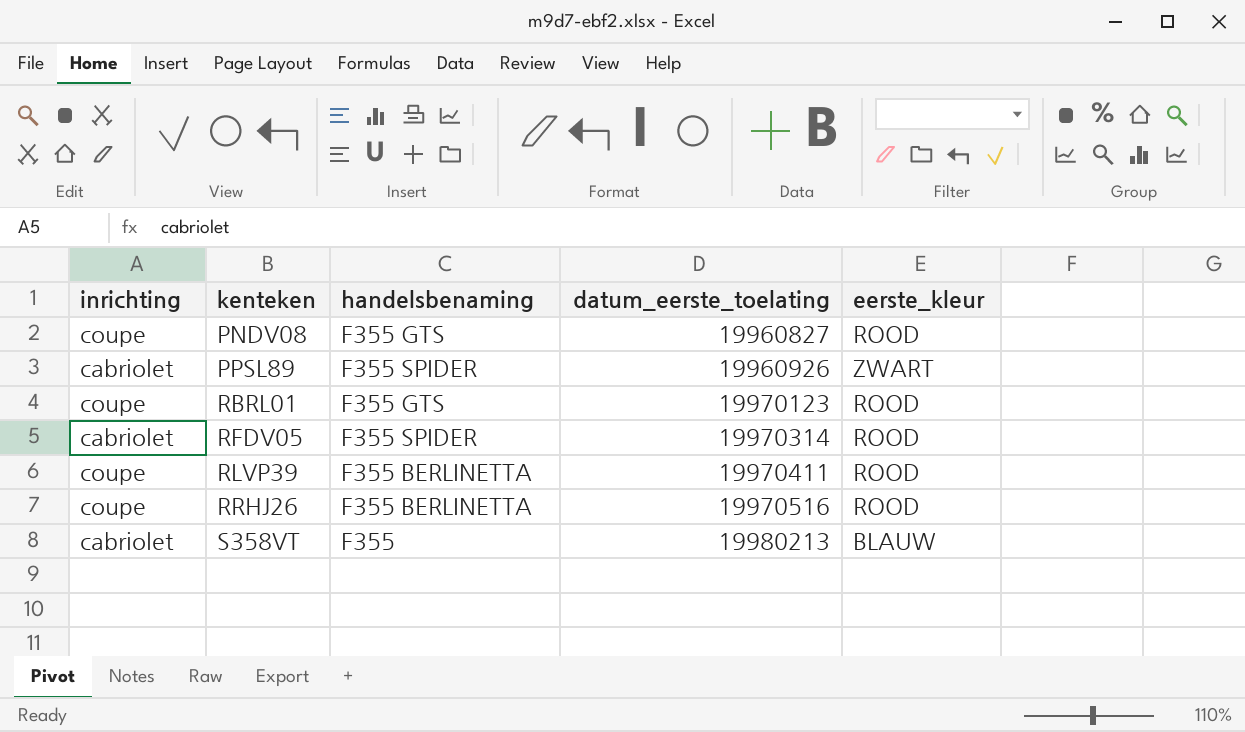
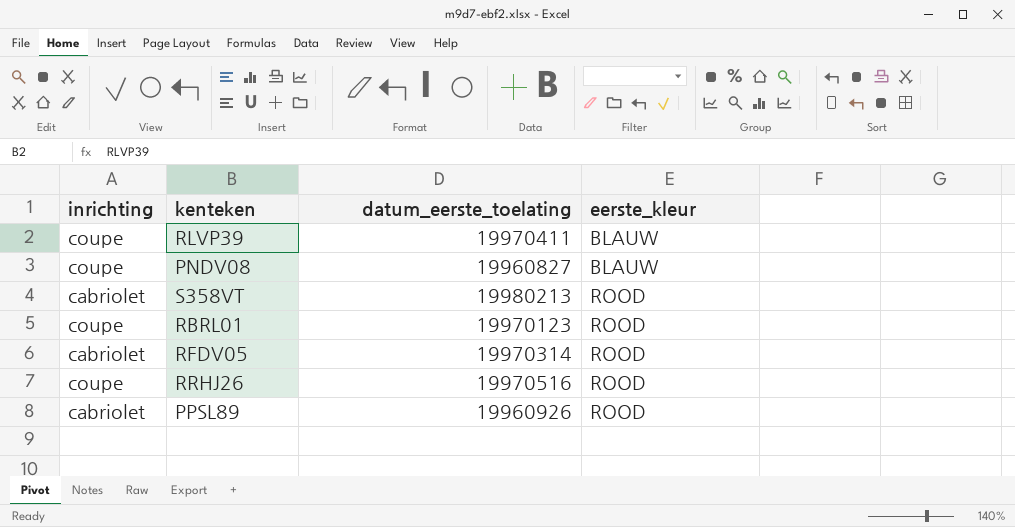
row order: kenteken ascending -> eerste_kleur ascending
column handelsbenaming | position: 3 -> none
RLVP39 | eerste_kleur: ROOD -> BLAUW
PNDV08 | eerste_kleur: ROOD -> BLAUW
S358VT | eerste_kleur: BLAUW -> ROOD
PPSL89 | eerste_kleur: ZWART -> ROOD

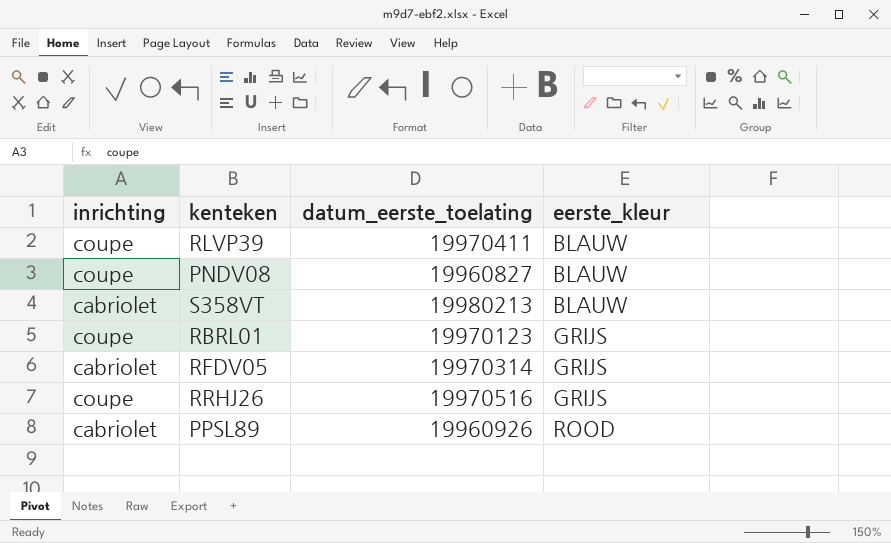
S358VT | eerste_kleur: ROOD -> BLAUW
RBRL01 | eerste_kleur: ROOD -> GRIJS
RFDV05 | eerste_kleur: ROOD -> GRIJS
RRHJ26 | eerste_kleur: ROOD -> GRIJS

